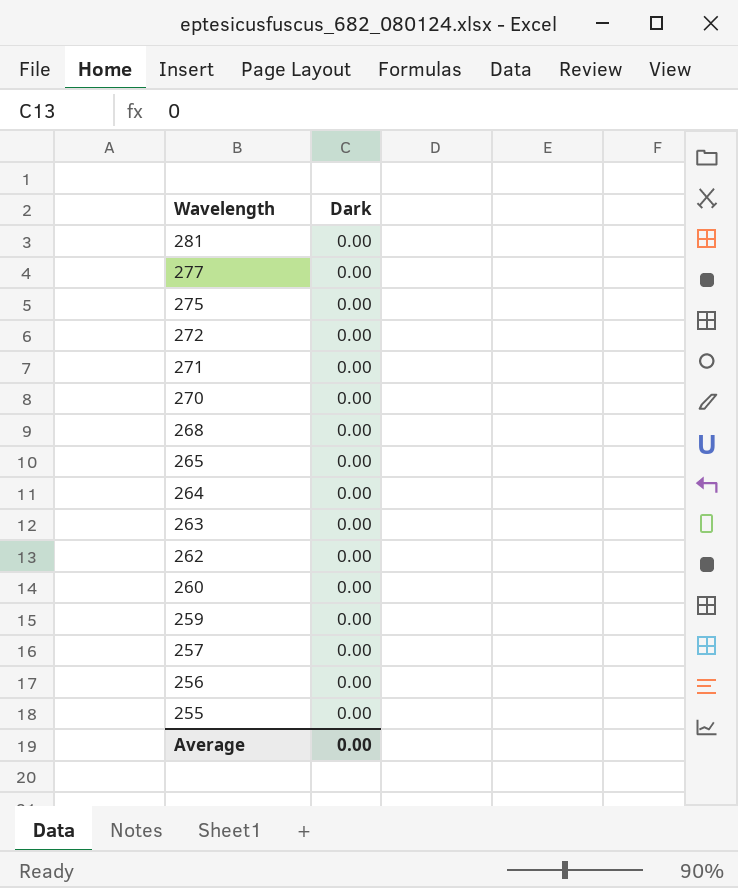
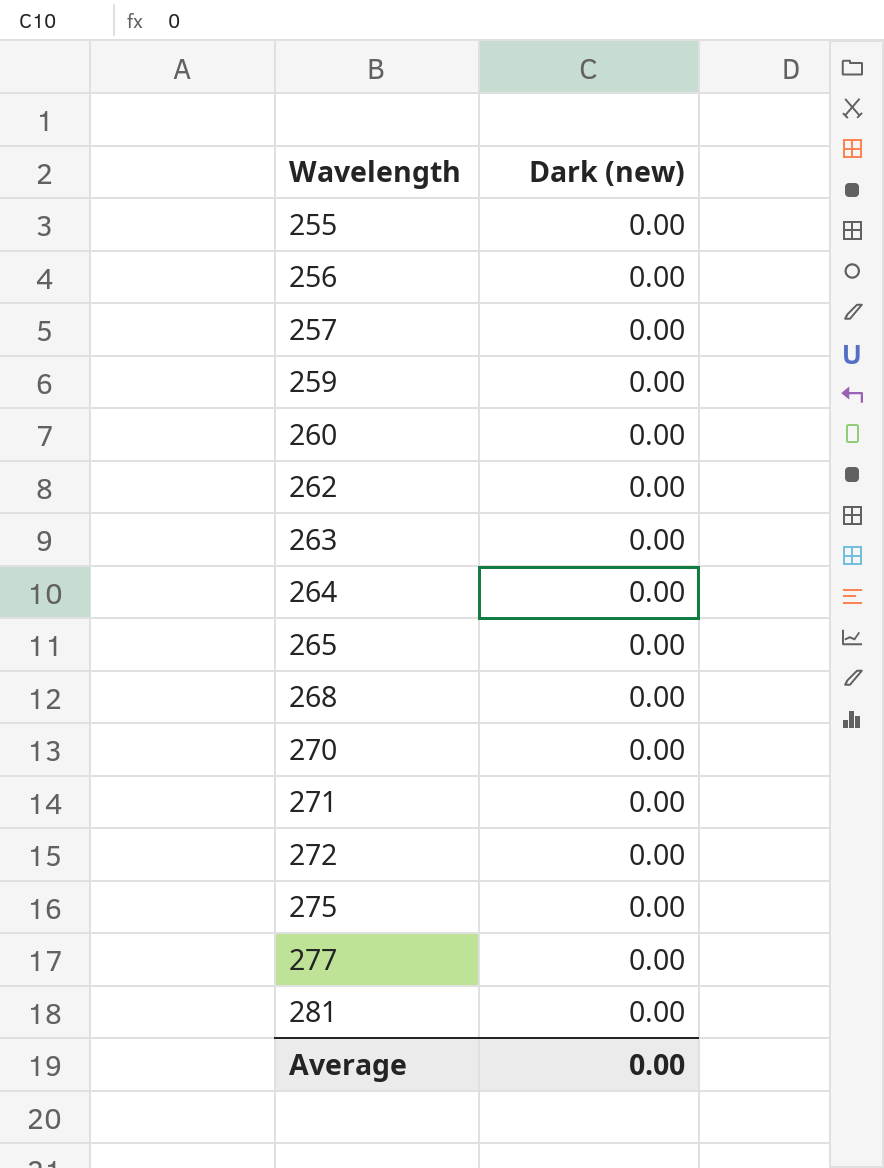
row order: Wavelength descending -> Wavelength ascending
column name: Dark -> Dark (new)

